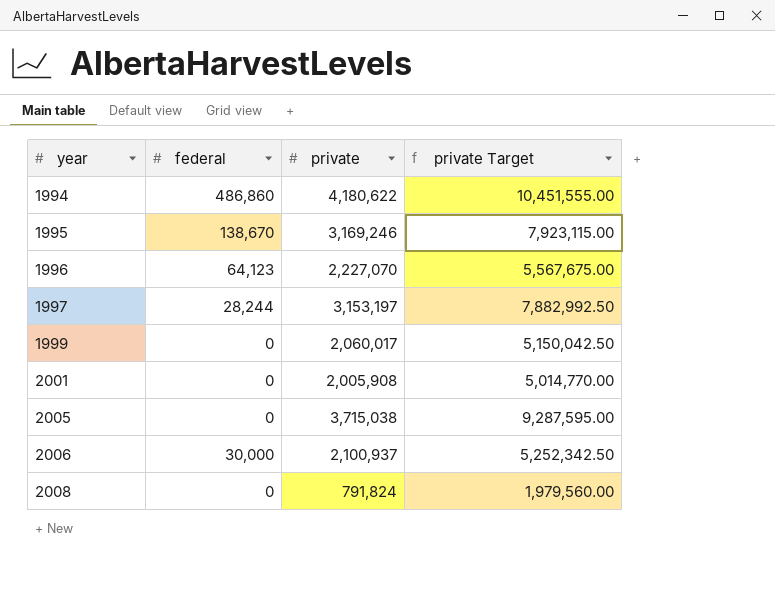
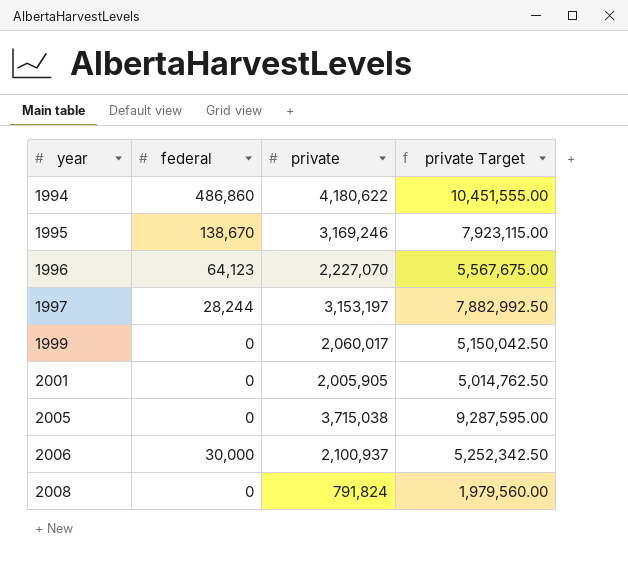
2001 | private: 2,005,908 -> 2,005,905
2001 | private Target: 5,014,770.00 -> 5,014,762.50

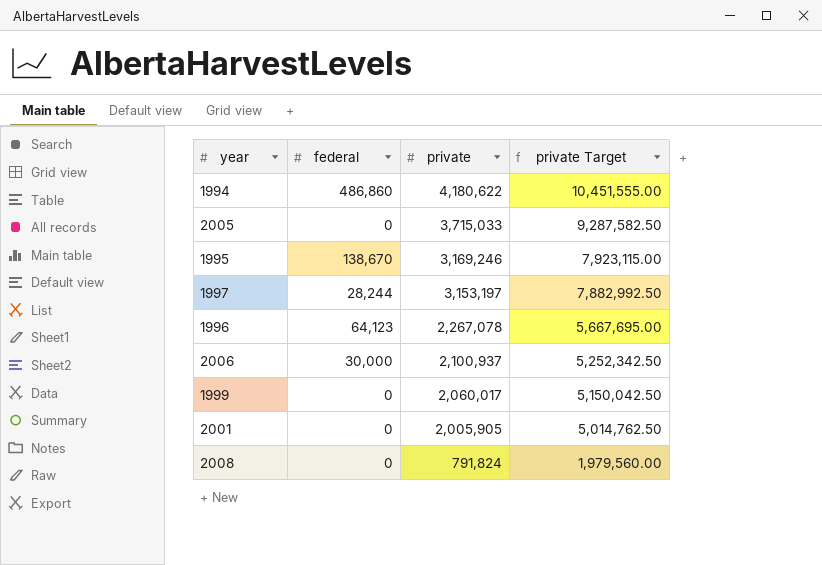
row order: year ascending -> private descending
2005 | private: 3,715,038 -> 3,715,033
2005 | private Target: 9,287,595.00 -> 9,287,582.50
1996 | private: 2,227,070 -> 2,267,078
1996 | private Target: 5,567,675.00 -> 5,667,695.00

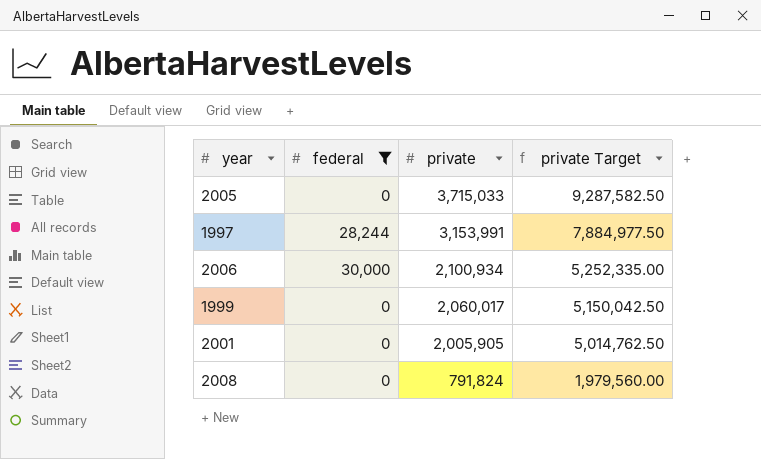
filter: none -> federal <= 30,000
1997 | private: 3,153,197 -> 3,153,991
1997 | private Target: 7,882,992.50 -> 7,884,977.50
2006 | private: 2,100,937 -> 2,100,934
2006 | private Target: 5,252,342.50 -> 5,252,335.00

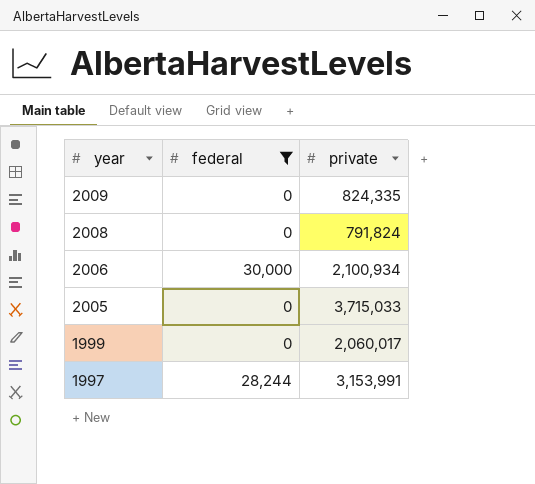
row order: private descending -> year descending
column private Target | formula: [private] * 2.5 -> none
row 2001: 0 | 2,005,905 | 5,014,762.50 -> none
row 2009: none -> 0 | 824,335

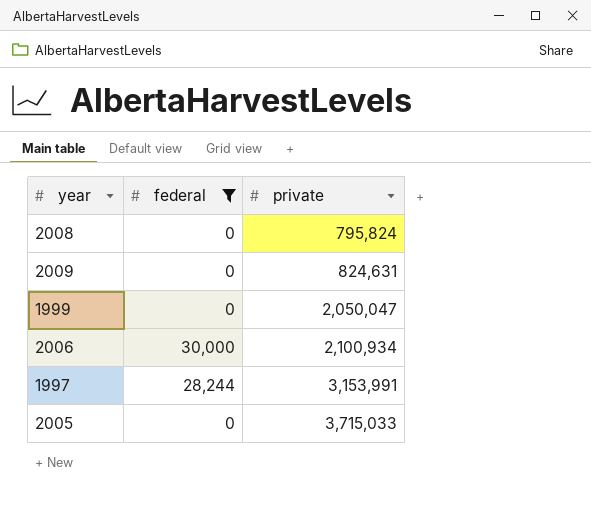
row order: year descending -> private ascending
2008 | private: 791,824 -> 795,824
2009 | private: 824,335 -> 824,631
1999 | private: 2,060,017 -> 2,050,047

